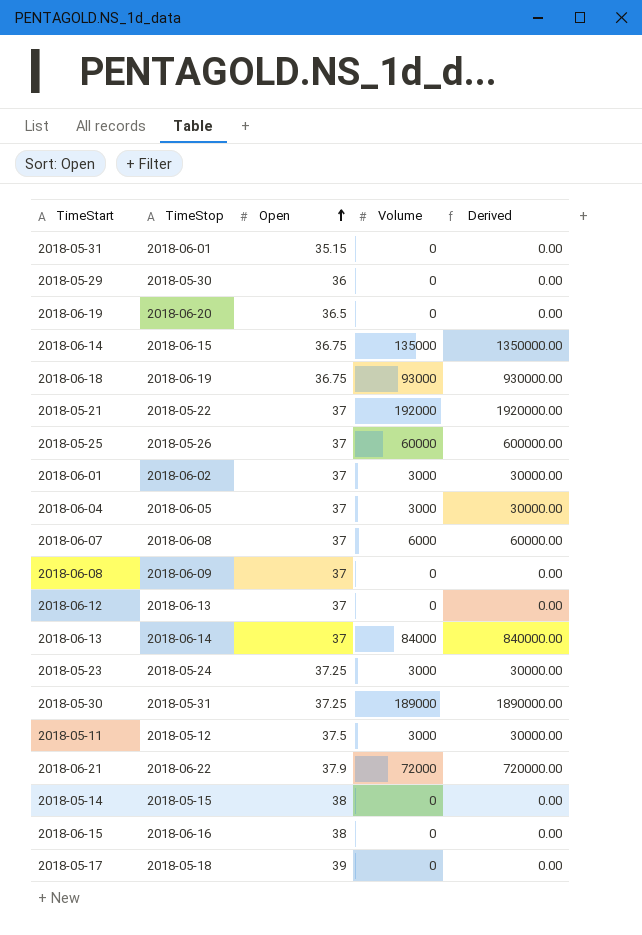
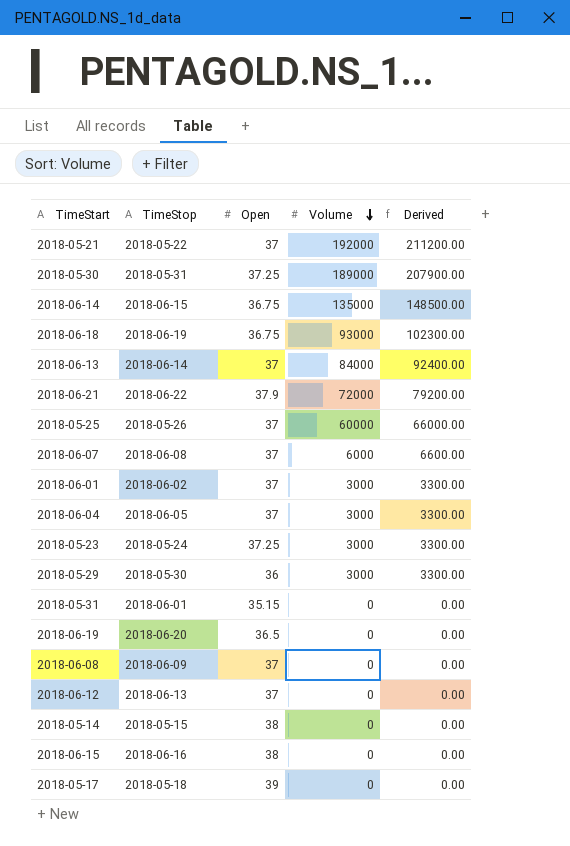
row order: Open ascending -> Volume descending
column Derived | formula: [Volume] * 10 -> [Volume] * 1.1
row 2018-05-11: 2018-05-12 | 37.5 | 3000 | 30000.00 -> none
2018-05-29 | Volume: 0 -> 3000

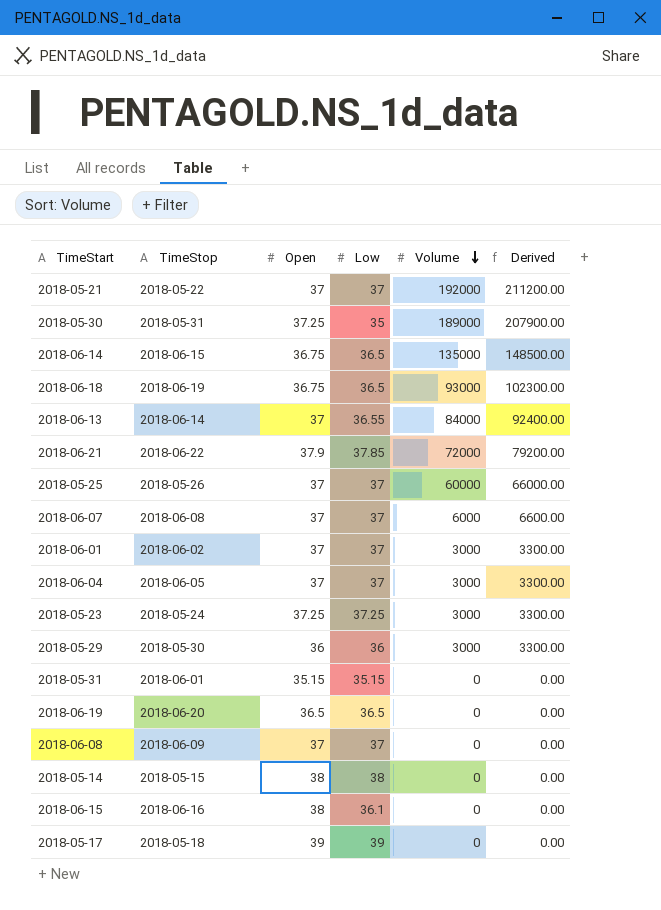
column Low | position: none -> 4
row 2018-06-12: 2018-06-13 | 37 | 0 | 0.00 -> none

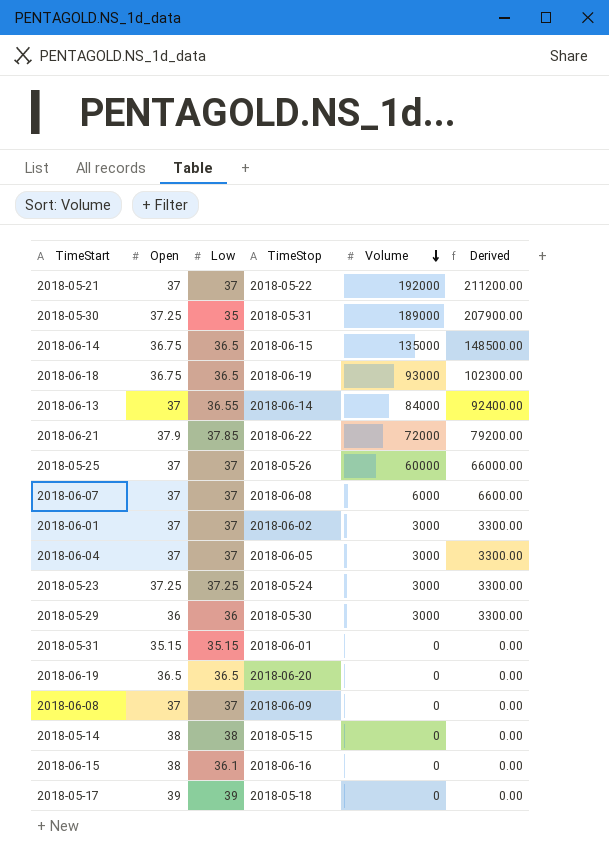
column TimeStop | position: 2 -> 4

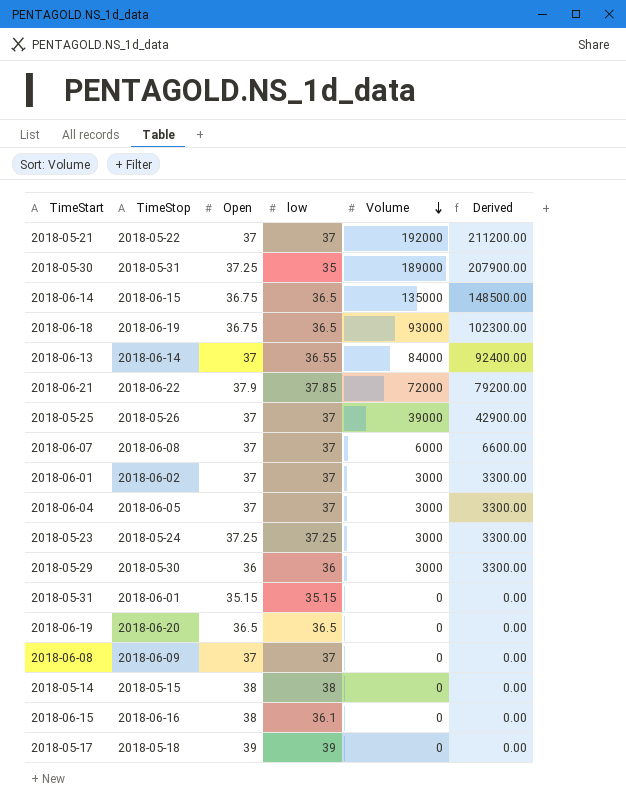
column TimeStop | position: 4 -> 2
column name: Low -> low
2018-05-25 | Volume: 60000 -> 39000
2018-05-25 | Derived: 66000.00 -> 42900.00

